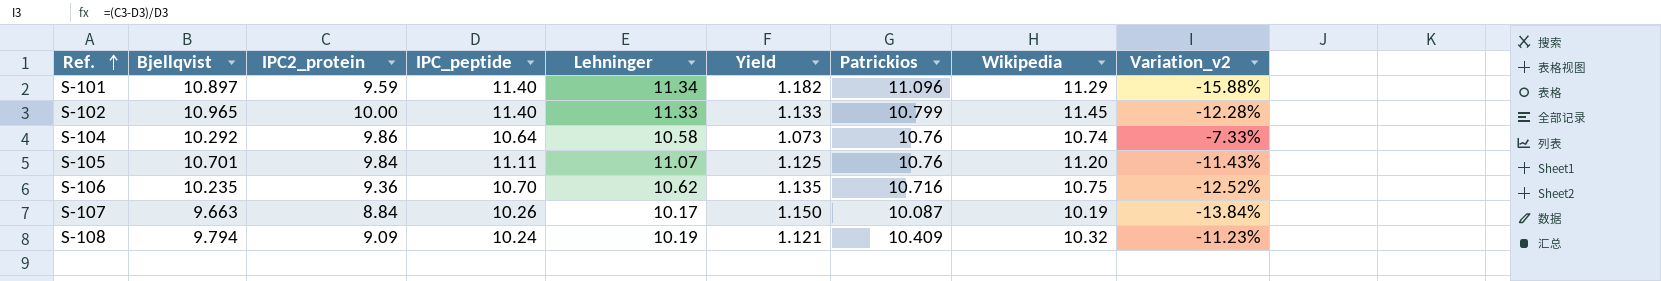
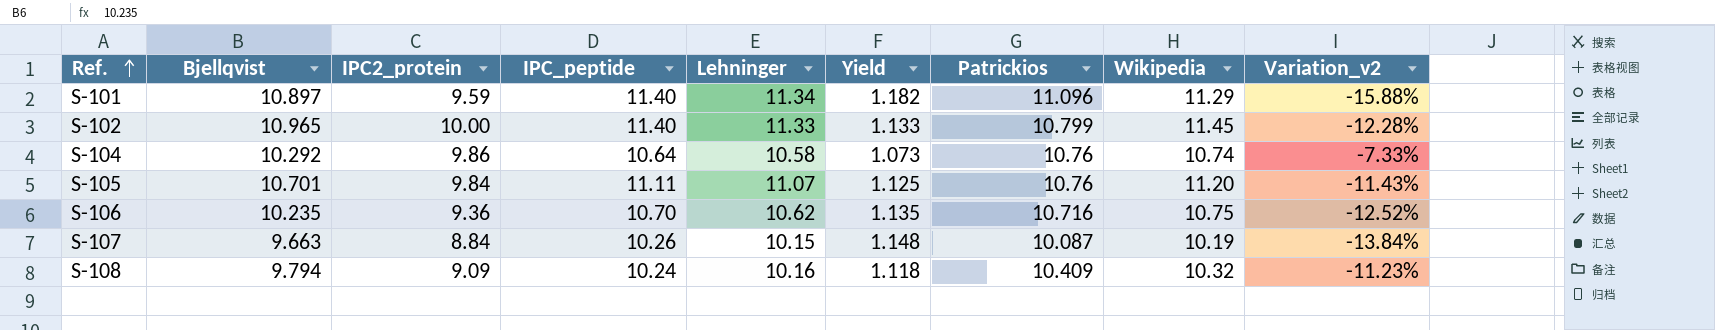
S-107 | Lehninger: 10.17 -> 10.15
S-107 | Yield: 1.150 -> 1.148
S-108 | Lehninger: 10.19 -> 10.16
S-108 | Yield: 1.121 -> 1.118

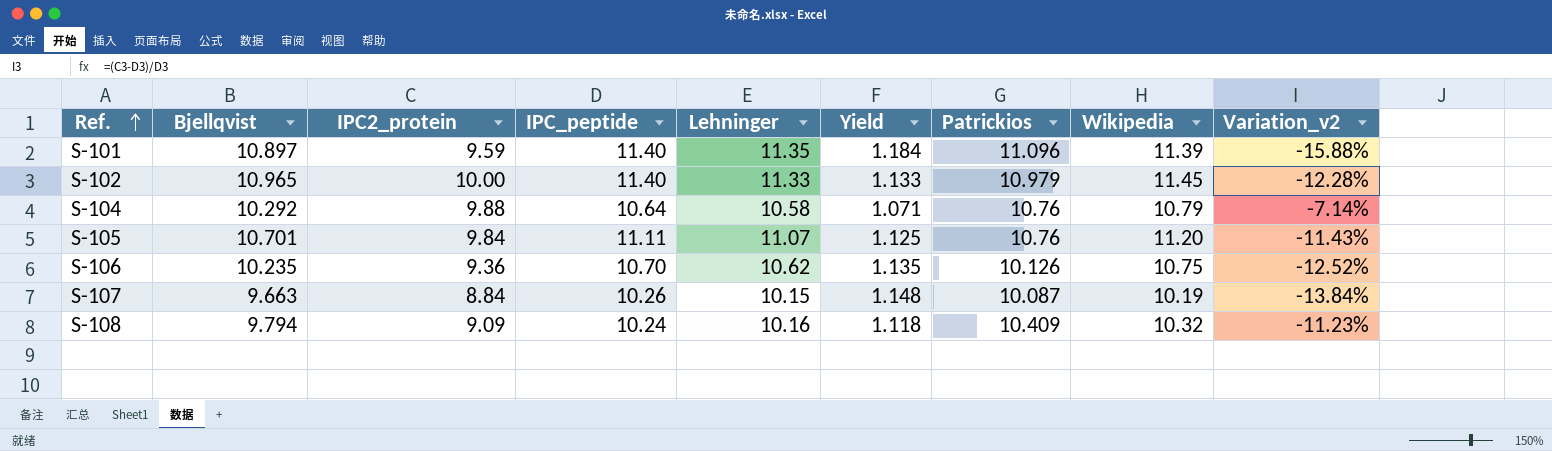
S-101 | Lehninger: 11.34 -> 11.35
S-101 | Yield: 1.182 -> 1.184
S-101 | Wikipedia: 11.29 -> 11.39
S-102 | Patrickios: 10.799 -> 10.979
S-104 | IPC2_protein: 9.86 -> 9.88
S-104 | Yield: 1.073 -> 1.071
S-104 | Wikipedia: 10.74 -> 10.79
S-104 | Variation_v2: -7.33% -> -7.14%
S-106 | Patrickios: 10.716 -> 10.126

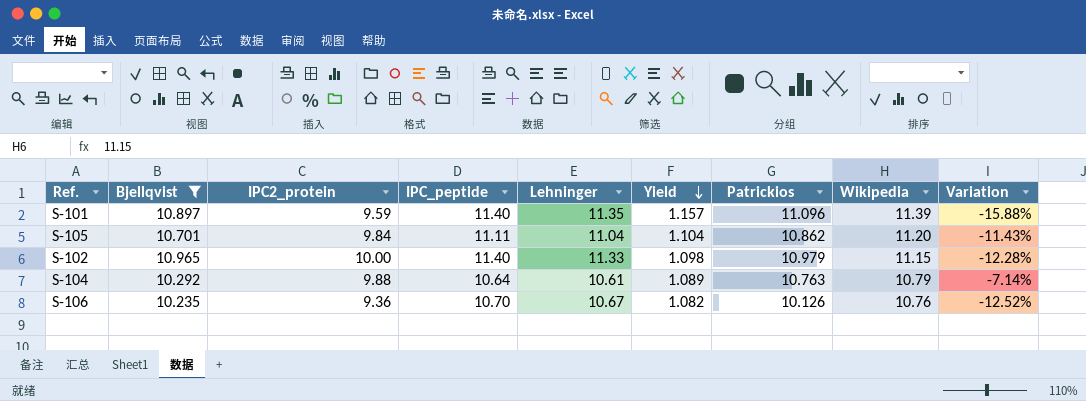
filter: none -> Bjellqvist >= 10.235
row order: Ref. ascending -> Yield descending
column Yield | formula: [Lehninger] / [IPC2_protein] -> [Patrickios] / [IPC2_protein]
column name: Variation_v2 -> Variation
S-105 | Lehninger: 11.07 -> 11.04
S-105 | Patrickios: 10.76 -> 10.862
S-102 | Wikipedia: 11.45 -> 11.15
S-104 | Lehninger: 10.58 -> 10.61
S-104 | Patrickios: 10.76 -> 10.763
S-106 | Lehninger: 10.62 -> 10.67
S-106 | Wikipedia: 10.75 -> 10.76

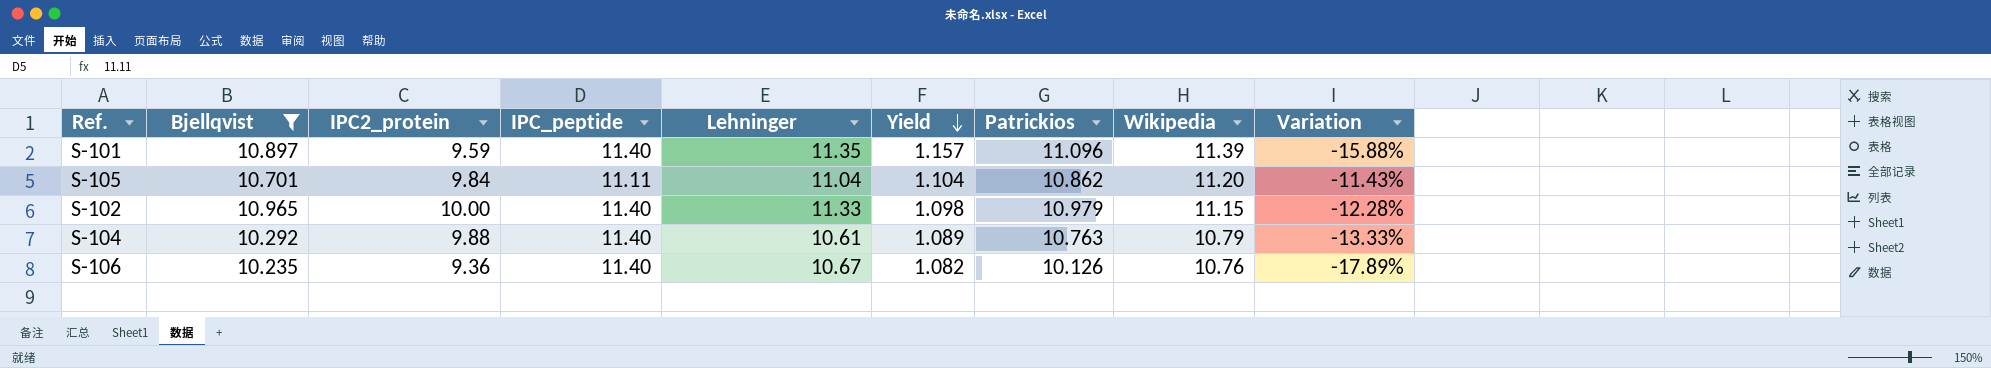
S-104 | IPC_peptide: 10.64 -> 11.40
S-104 | Variation: -7.14% -> -13.33%
S-106 | IPC_peptide: 10.70 -> 11.40
S-106 | Variation: -12.52% -> -17.89%

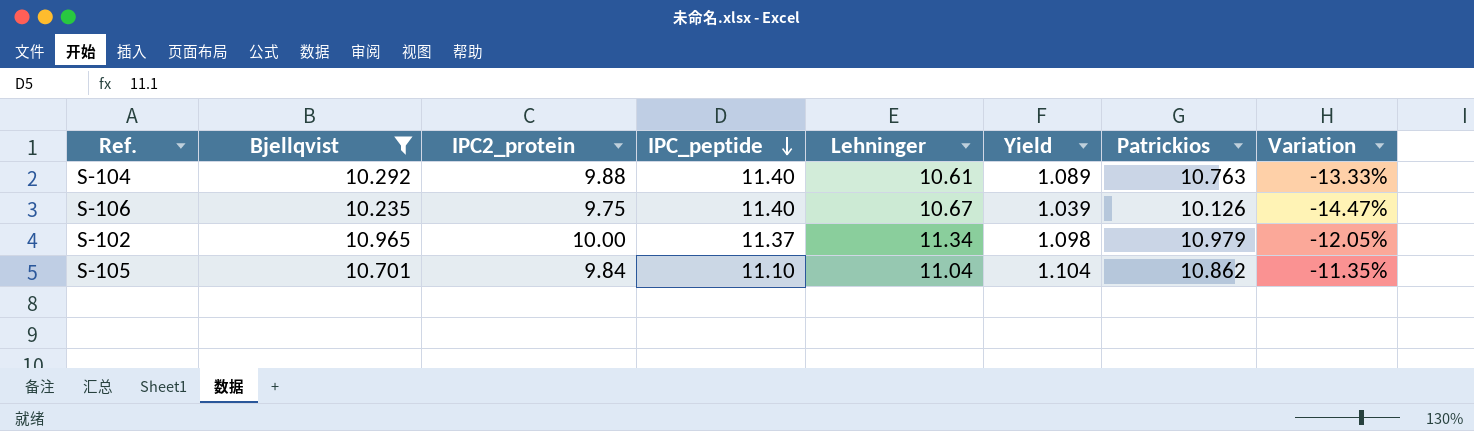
row order: Yield descending -> IPC_peptide descending
column Wikipedia | position: 8 -> none
row S-101: 10.897 | 9.59 | 11.40 | 11.35 | 1.157 | 11.096 | 11.39 | -15.88% -> none
S-106 | IPC2_protein: 9.36 -> 9.75
S-106 | Yield: 1.082 -> 1.039
S-106 | Variation: -17.89% -> -14.47%
S-102 | IPC_peptide: 11.40 -> 11.37
S-102 | Lehninger: 11.33 -> 11.34
S-102 | Variation: -12.28% -> -12.05%
S-105 | IPC_peptide: 11.11 -> 11.10
S-105 | Variation: -11.43% -> -11.35%

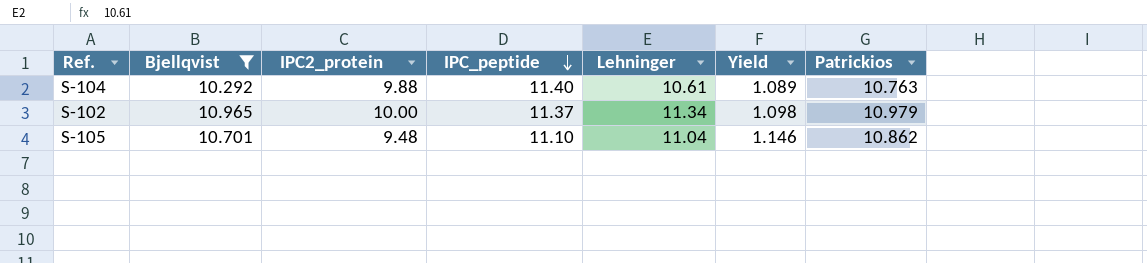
column Variation | formula: ([IPC2_protein] - [IPC_peptide]) / [IPC_peptide] -> none
row S-106: 10.235 | 9.75 | 11.40 | 10.67 | 1.039 | 10.126 | -14.47% -> none
S-105 | IPC2_protein: 9.84 -> 9.48
S-105 | Yield: 1.104 -> 1.146

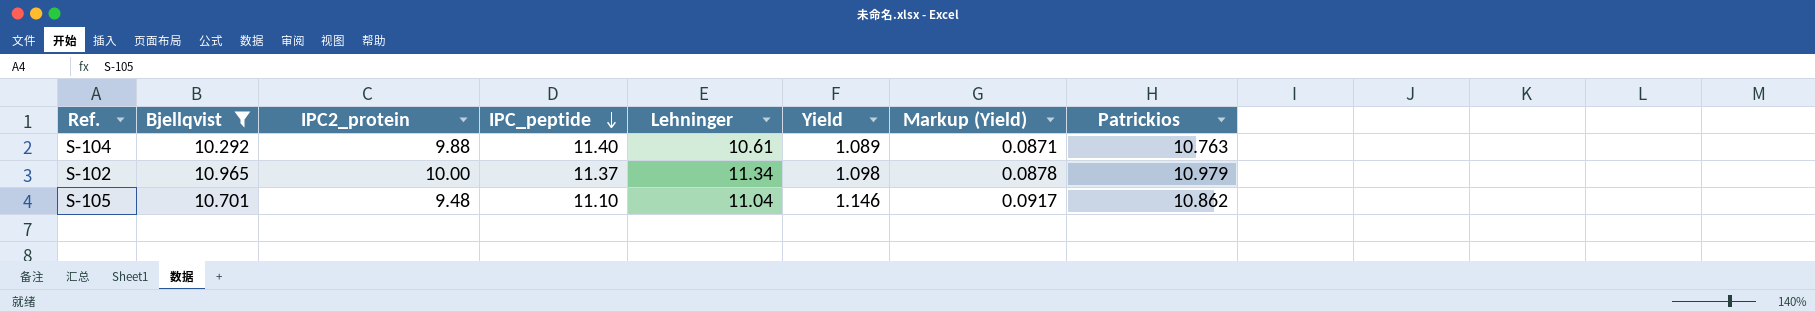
column Markup (Yield) | formula: none -> [Yield] * 0.08

